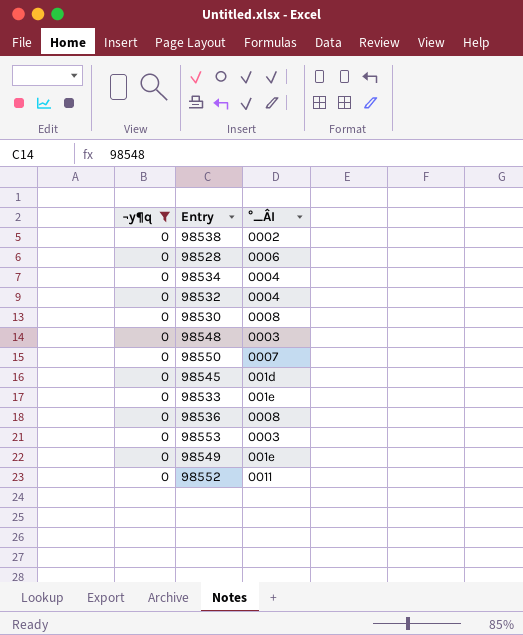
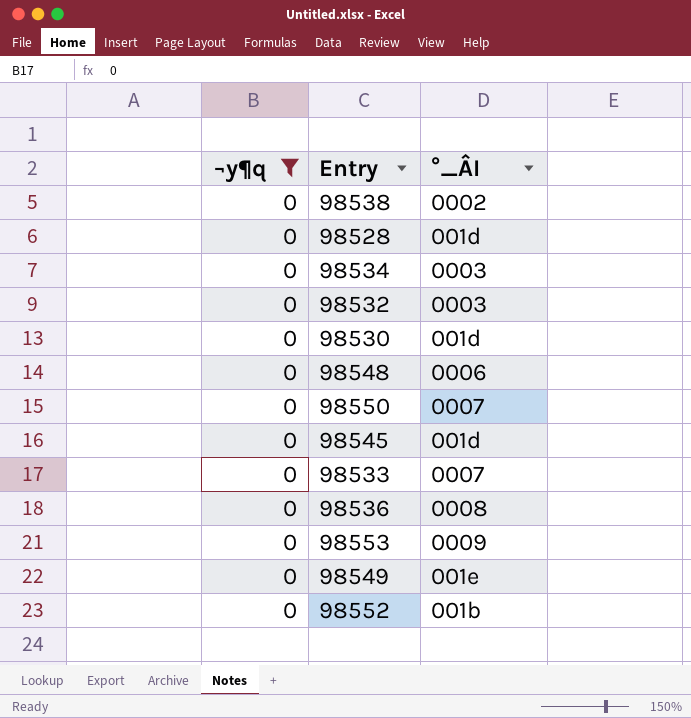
98528 | °_ÂI: 0006 -> 001d
98534 | °_ÂI: 0004 -> 0003
98532 | °_ÂI: 0004 -> 0003
98530 | °_ÂI: 0008 -> 001d
98548 | °_ÂI: 0003 -> 0006
98533 | °_ÂI: 001e -> 0007
98553 | °_ÂI: 0003 -> 0009
98552 | °_ÂI: 0011 -> 001b

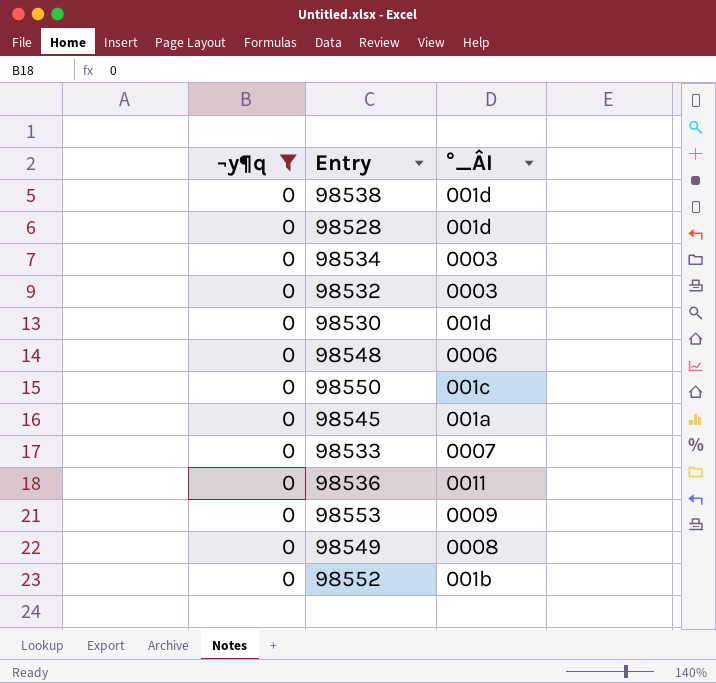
98538 | °_ÂI: 0002 -> 001d
98550 | °_ÂI: 0007 -> 001c
98545 | °_ÂI: 001d -> 001a
98536 | °_ÂI: 0008 -> 0011
98549 | °_ÂI: 001e -> 0008

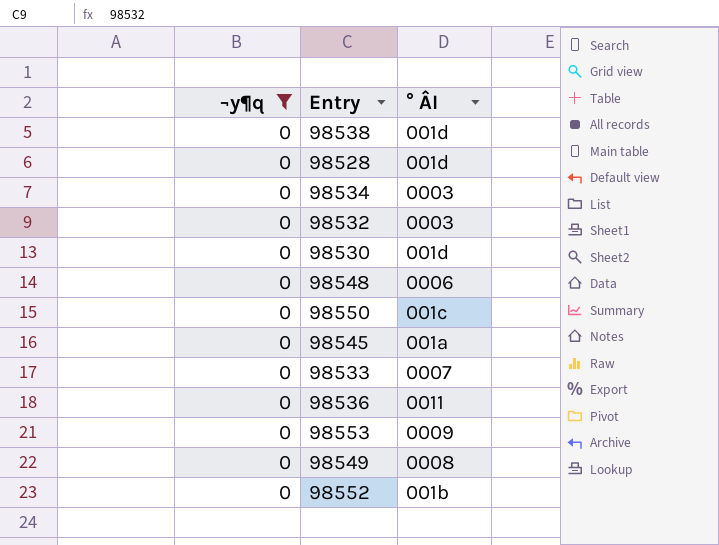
column name: °_ÂI -> ° ÂI

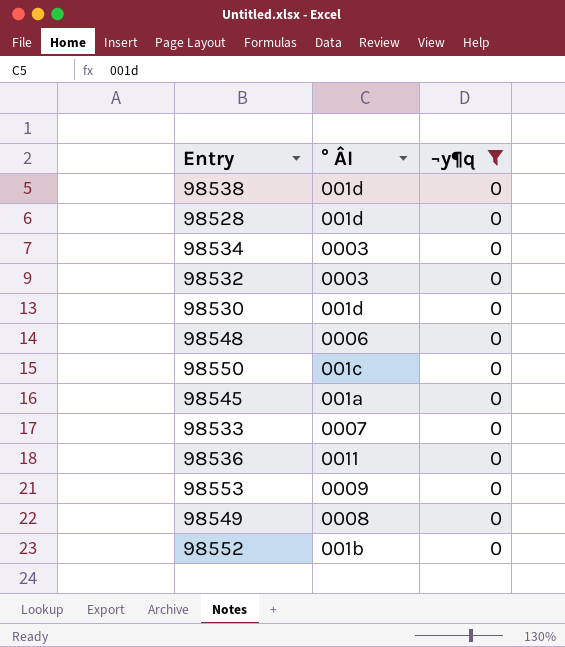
column ¬y¶q | position: 1 -> 3

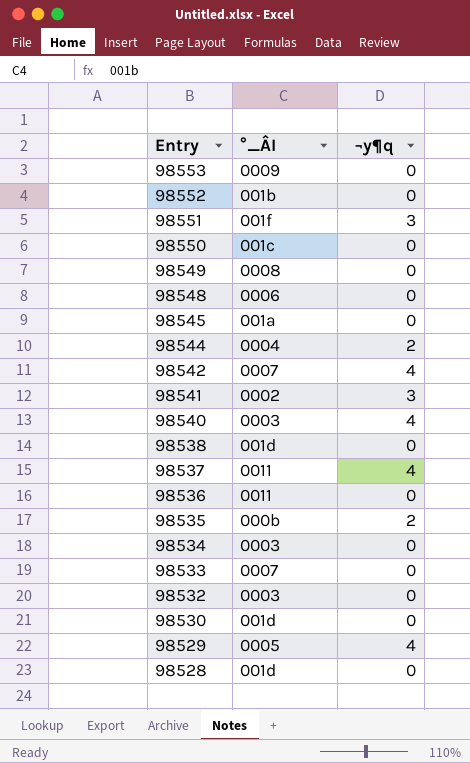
filter: ¬y¶q = 0 -> none
row order: none -> Entry descending
column name: ° ÂI -> °_ÂI

